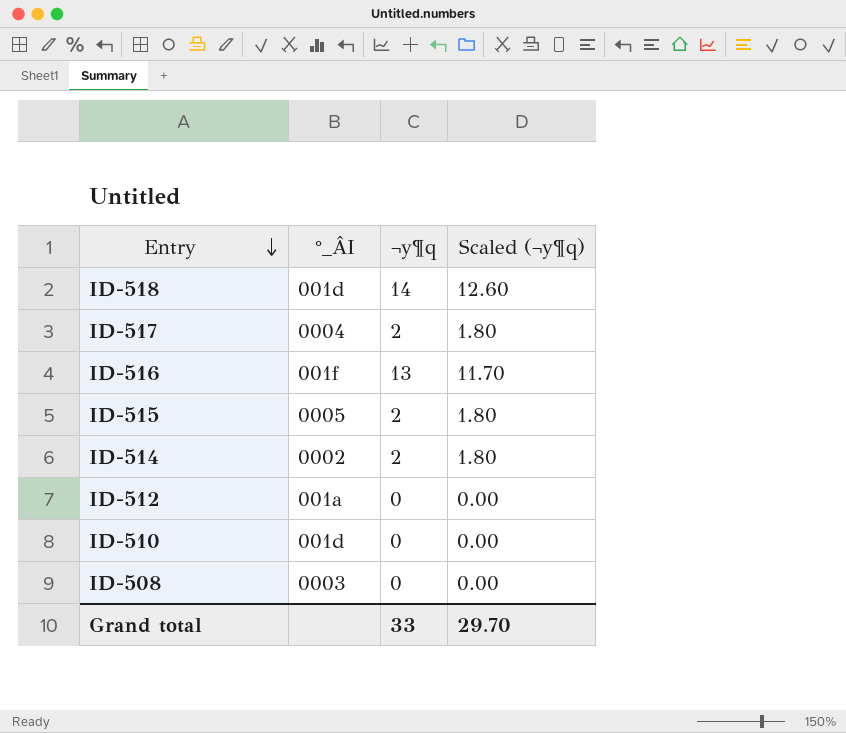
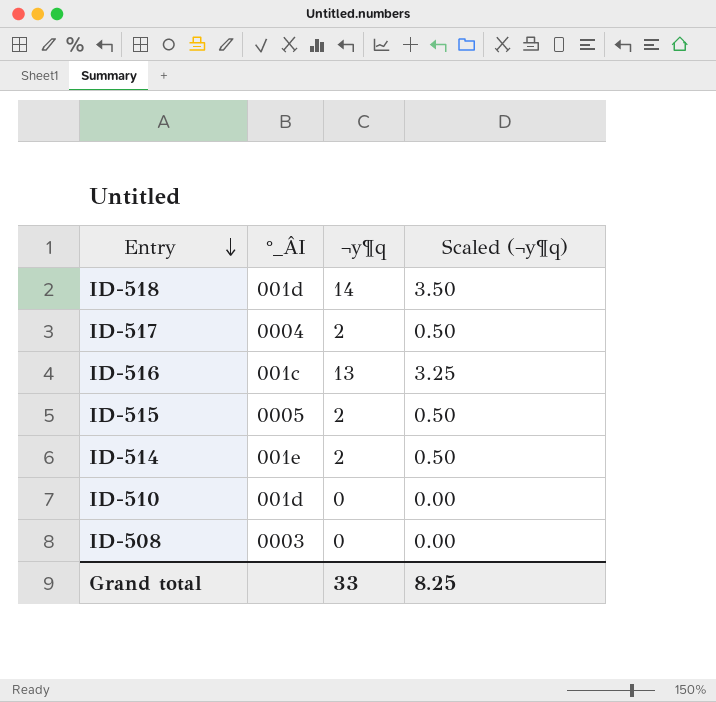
column Scaled (¬y¶q) | formula: [¬y¶q] * 0.9 -> [¬y¶q] * 0.25
row ID-512: 001a | 0 | 0.00 -> none
ID-516 | °_ÂI: 001f -> 001c
ID-514 | °_ÂI: 0002 -> 001e
Grand total | Scaled (¬y¶q): 29.70 -> 8.25

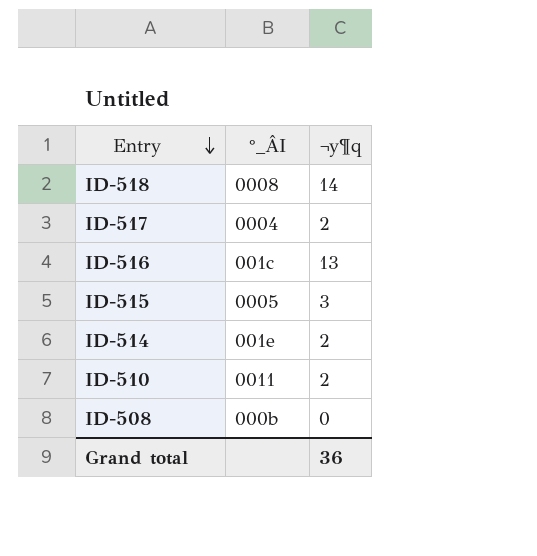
column Scaled (¬y¶q) | formula: [¬y¶q] * 0.25 -> none
ID-518 | °_ÂI: 001d -> 0008
ID-515 | ¬y¶q: 2 -> 3
ID-510 | °_ÂI: 001d -> 0011
ID-510 | ¬y¶q: 0 -> 2
ID-508 | °_ÂI: 0003 -> 000b
Grand total | ¬y¶q: 33 -> 36

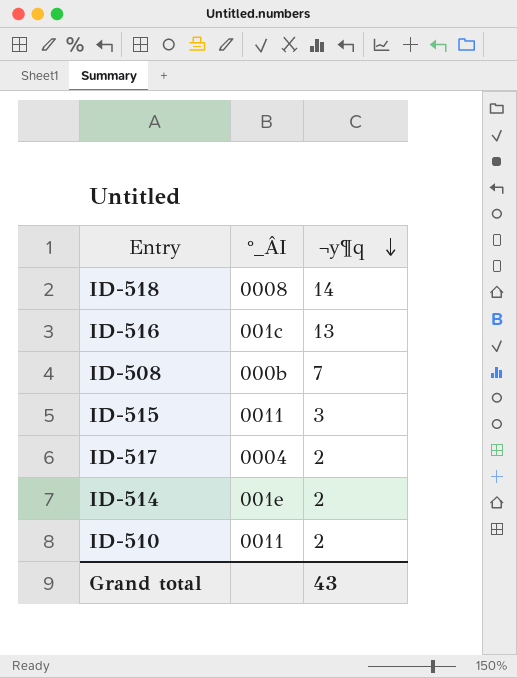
row order: Entry descending -> ¬y¶q descending
ID-508 | ¬y¶q: 0 -> 7
ID-515 | °_ÂI: 0005 -> 0011
Grand total | ¬y¶q: 36 -> 43

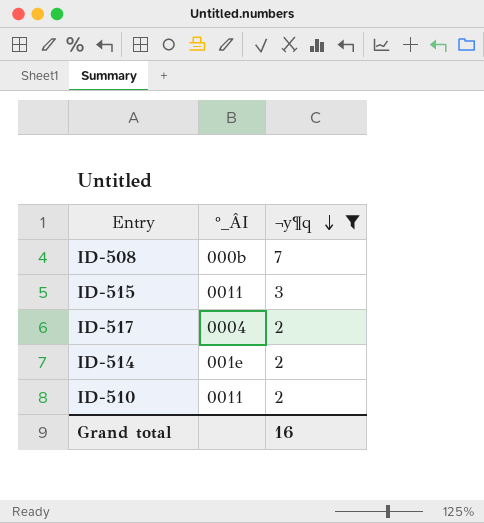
filter: none -> ¬y¶q <= 7
Grand total | ¬y¶q: 43 -> 16

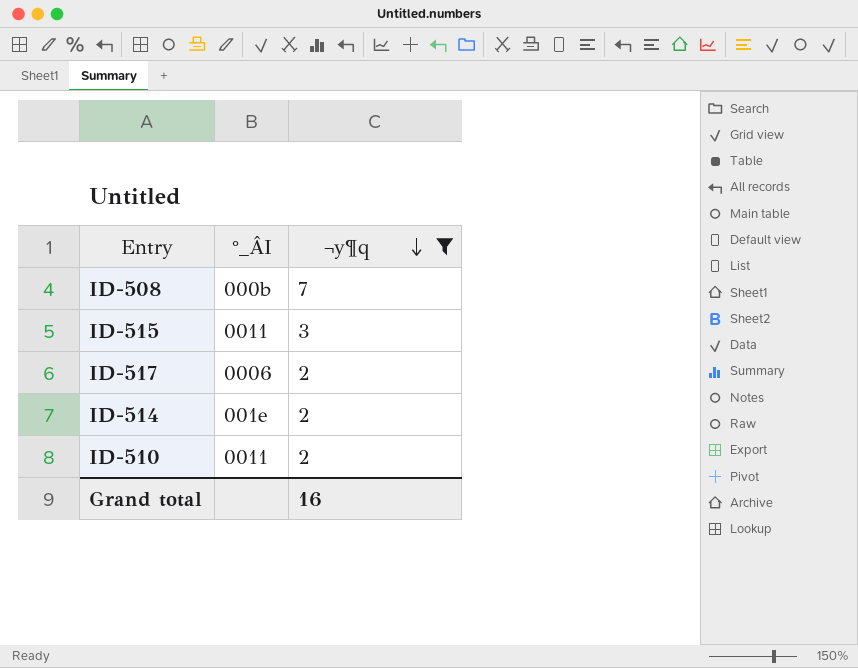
ID-517 | °_ÂI: 0004 -> 0006

